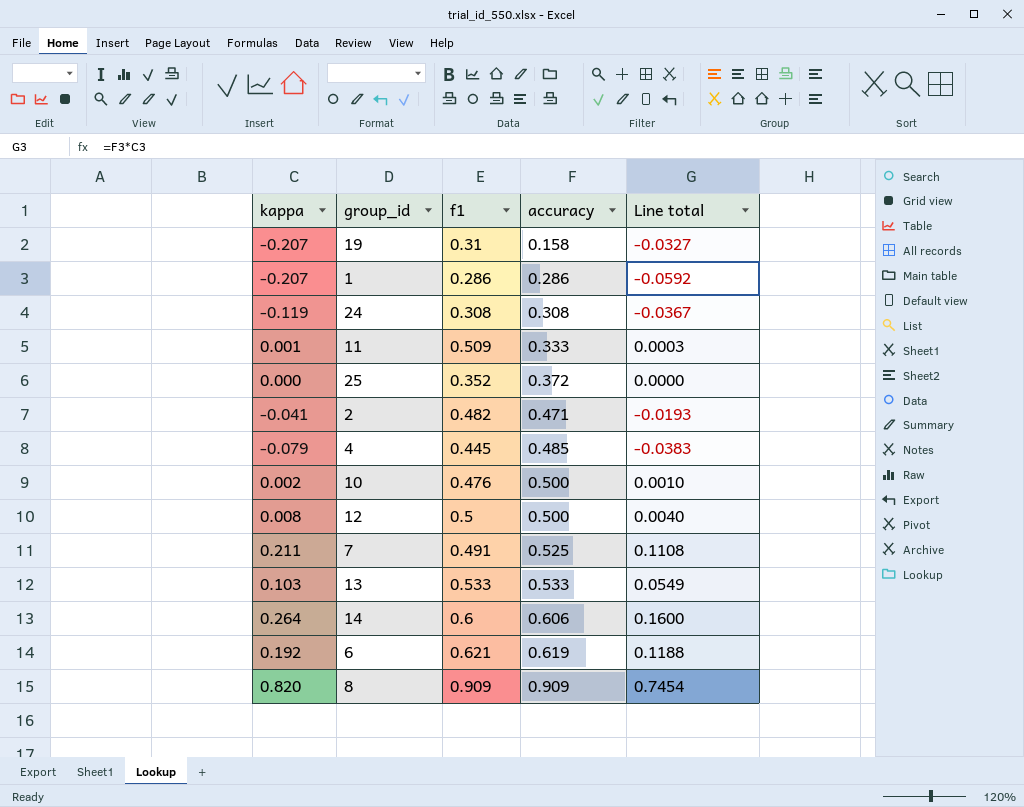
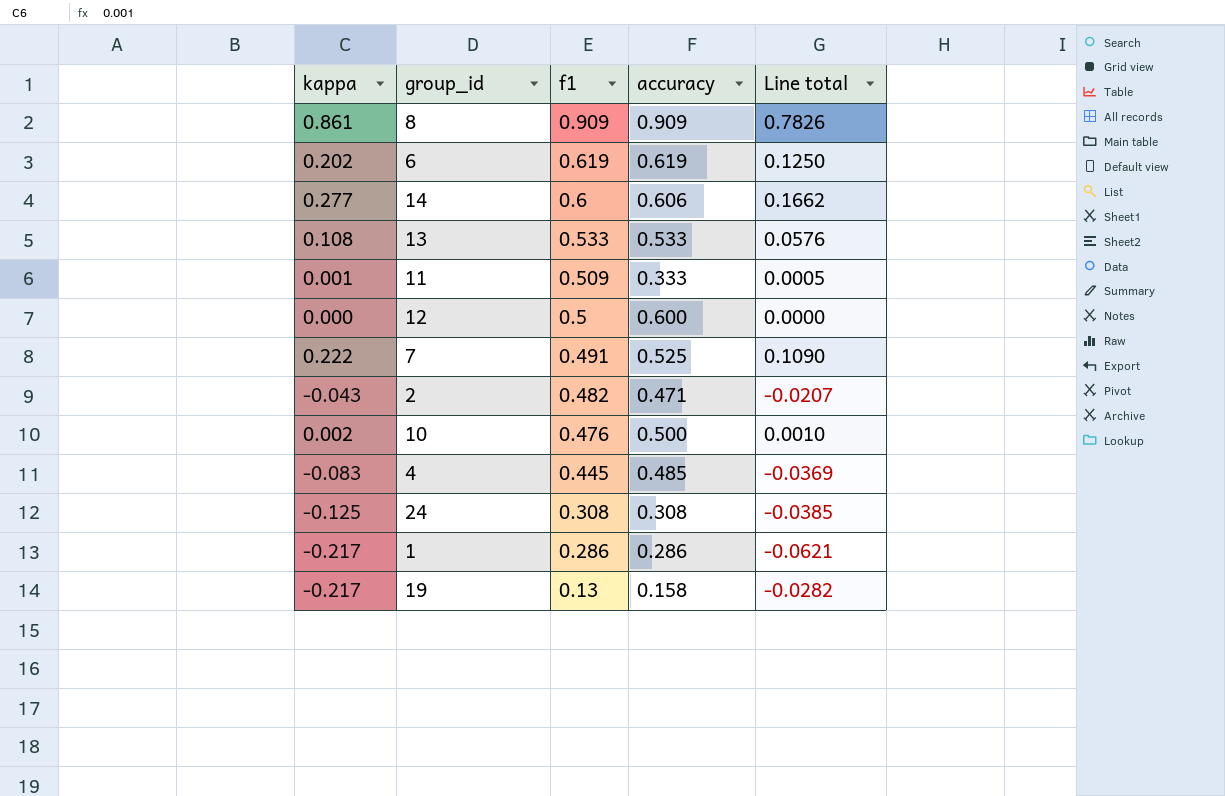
row order: accuracy ascending -> f1 descending
column Line total | formula: [kappa] * [accuracy] -> [kappa] * [f1]
row 25: 0.000 | 0.352 | 0.372 | 0.0000 -> none
8 | kappa: 0.820 -> 0.861
6 | kappa: 0.192 -> 0.202
6 | f1: 0.621 -> 0.619
14 | kappa: 0.264 -> 0.277
13 | kappa: 0.103 -> 0.108
12 | kappa: 0.008 -> 0.000
12 | accuracy: 0.500 -> 0.600
7 | kappa: 0.211 -> 0.222
2 | kappa: -0.041 -> -0.043
4 | kappa: -0.079 -> -0.083
24 | kappa: -0.119 -> -0.125
1 | kappa: -0.207 -> -0.217
19 | kappa: -0.207 -> -0.217
19 | f1: 0.31 -> 0.13

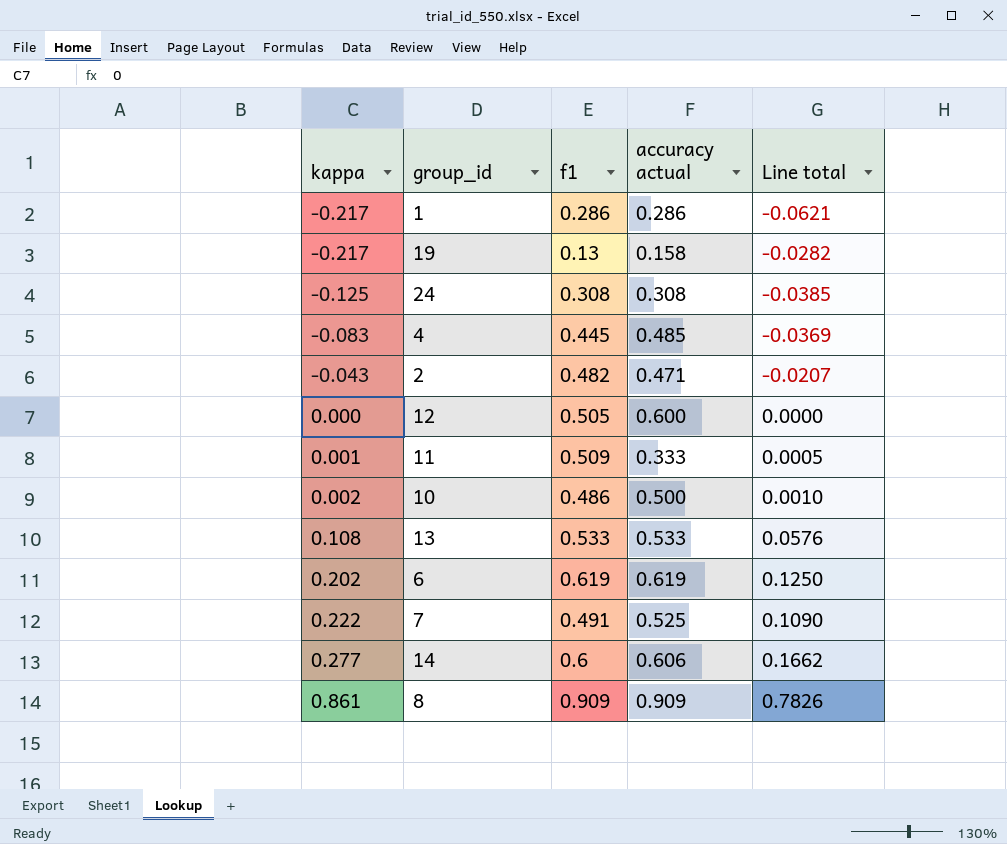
row order: f1 descending -> kappa ascending
column name: accuracy -> accuracy actual
12 | f1: 0.5 -> 0.505
10 | f1: 0.476 -> 0.486

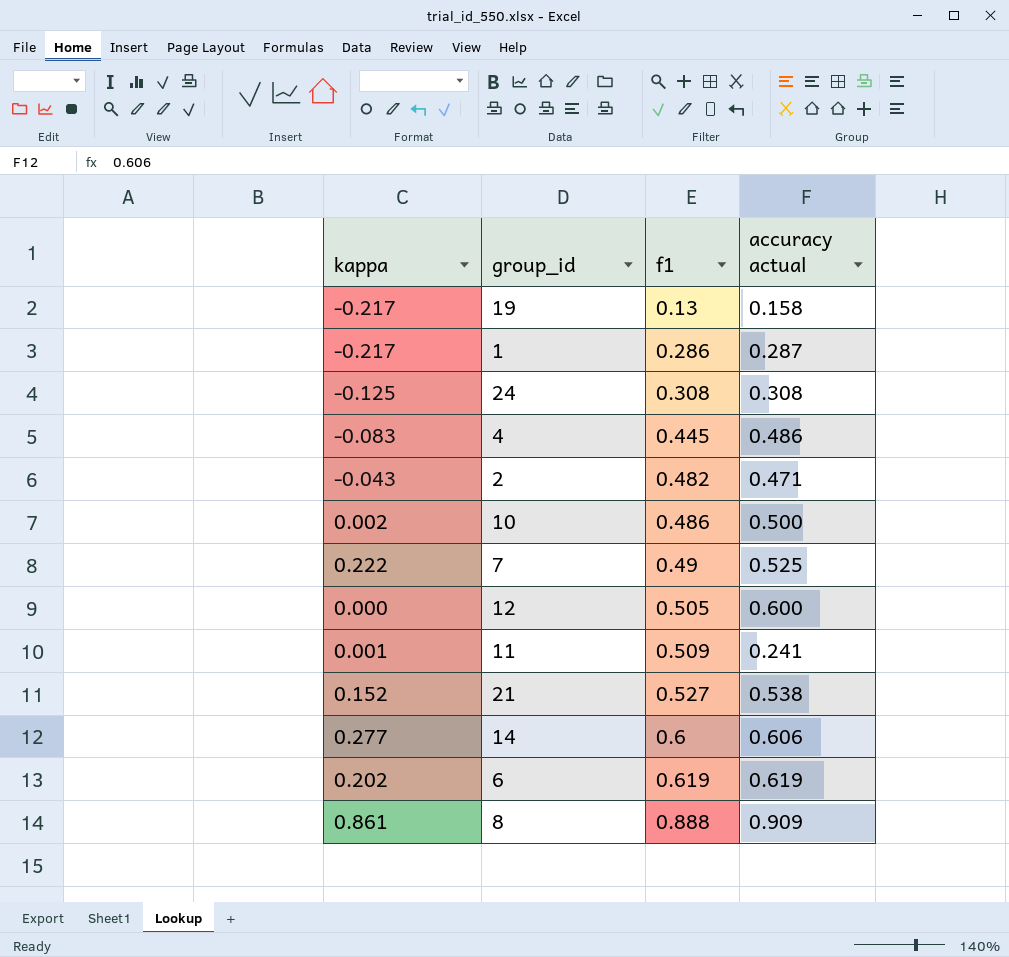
row order: kappa ascending -> f1 ascending
column Line total | formula: [kappa] * [f1] -> none
row 13: 0.108 | 0.533 | 0.533 | 0.0576 -> none
1 | accuracy actual: 0.286 -> 0.287
4 | accuracy actual: 0.485 -> 0.486
7 | f1: 0.491 -> 0.49
11 | accuracy actual: 0.333 -> 0.241
row 21: none -> 0.152 | 0.527 | 0.538
8 | f1: 0.909 -> 0.888

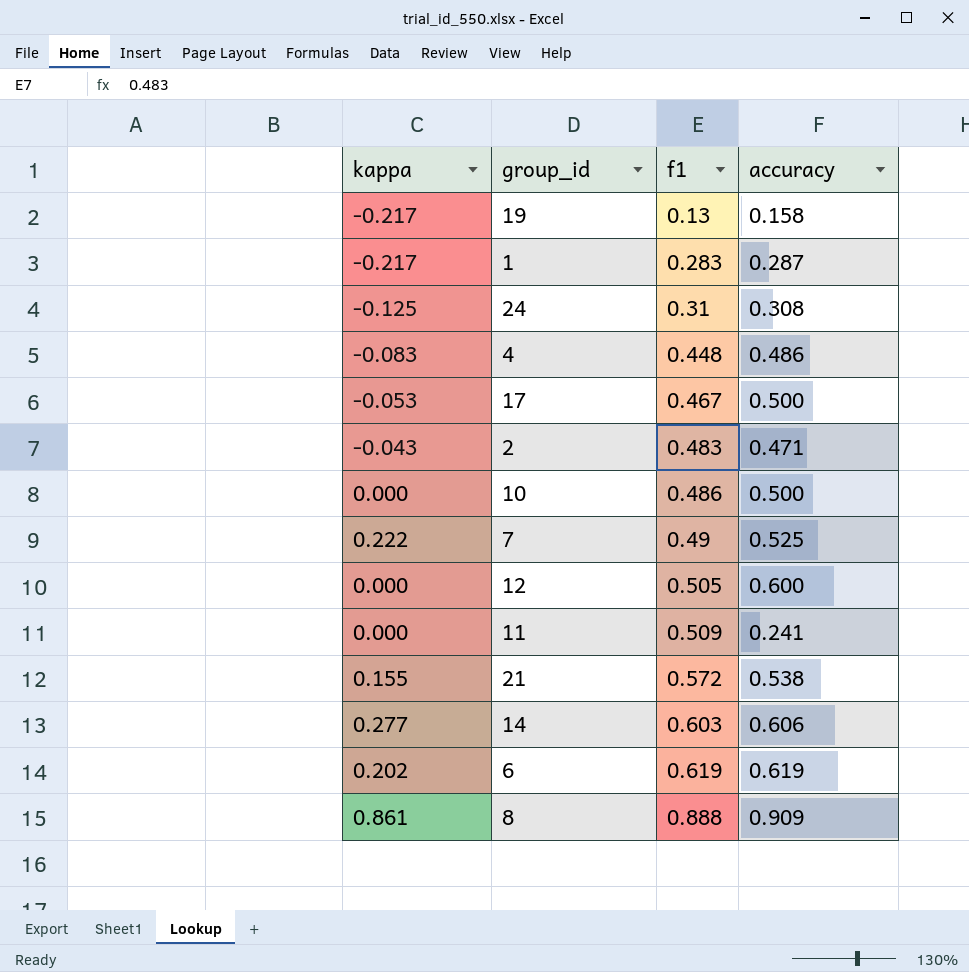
column name: accuracy actual -> accuracy
1 | f1: 0.286 -> 0.283
24 | f1: 0.308 -> 0.31
4 | f1: 0.445 -> 0.448
row 17: none -> -0.053 | 0.467 | 0.500
2 | f1: 0.482 -> 0.483
10 | kappa: 0.002 -> 0.000
11 | kappa: 0.001 -> 0.000
21 | kappa: 0.152 -> 0.155
21 | f1: 0.527 -> 0.572
14 | f1: 0.6 -> 0.603

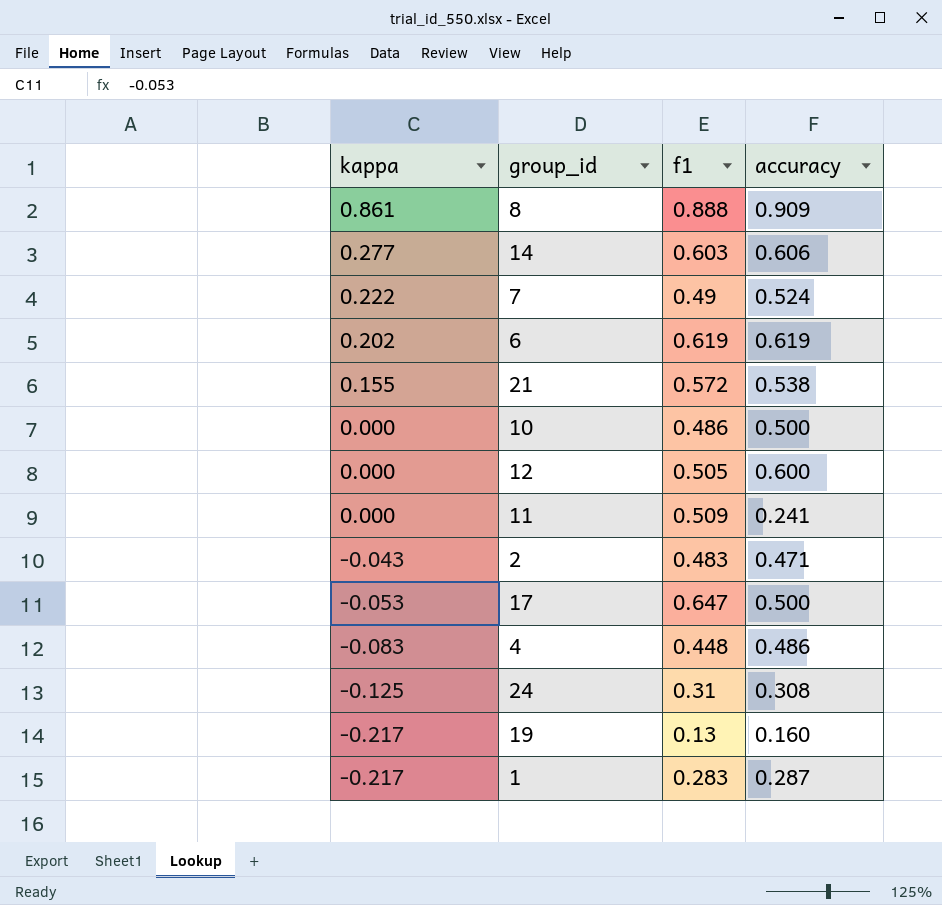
row order: f1 ascending -> kappa descending
7 | accuracy: 0.525 -> 0.524
17 | f1: 0.467 -> 0.647
19 | accuracy: 0.158 -> 0.160

